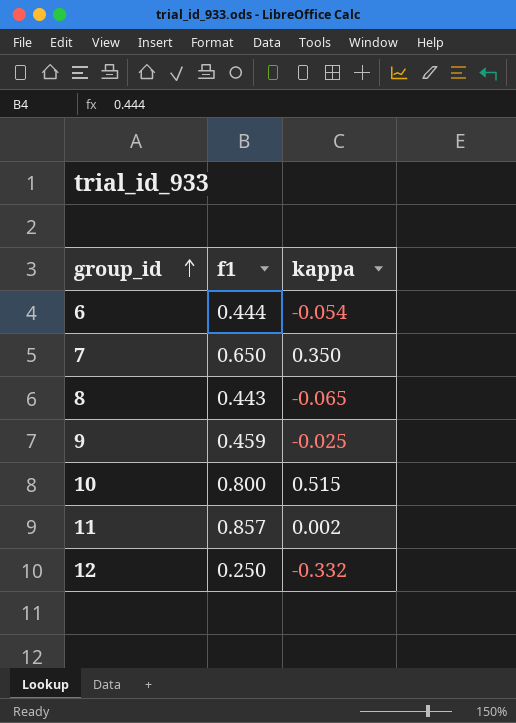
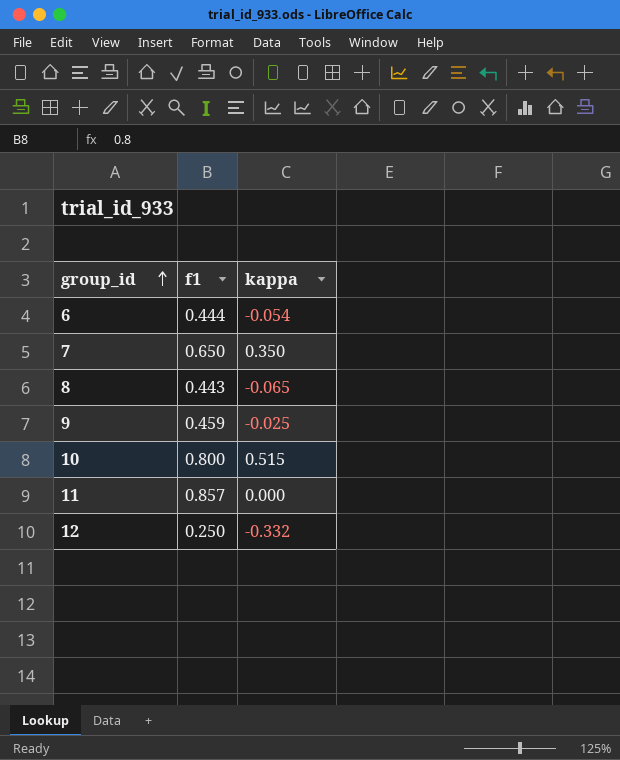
11 | kappa: 0.002 -> 0.000

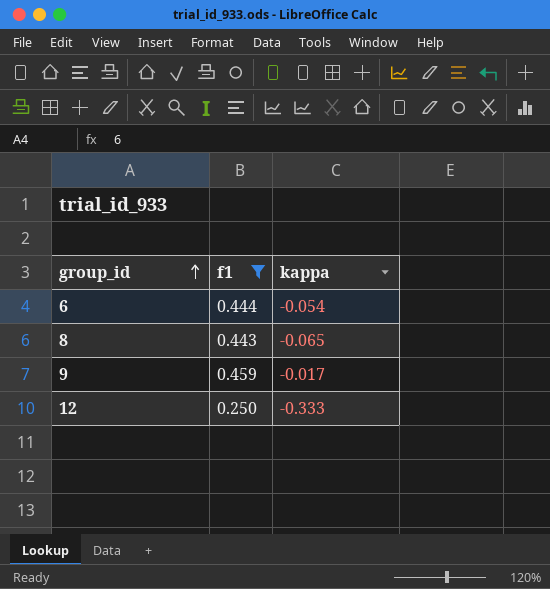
filter: none -> f1 <= 0.459
9 | kappa: -0.025 -> -0.017
12 | kappa: -0.332 -> -0.333

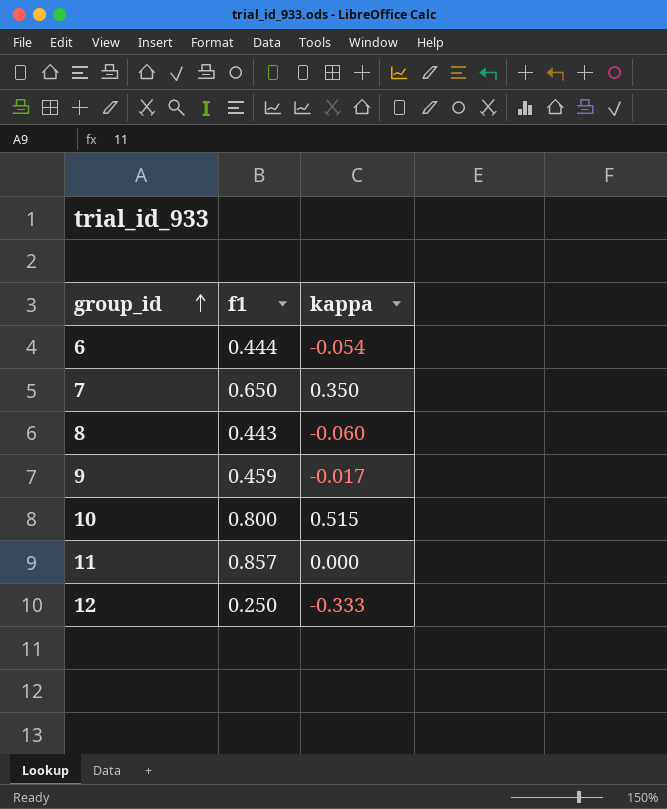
filter: f1 <= 0.459 -> none
8 | kappa: -0.065 -> -0.060

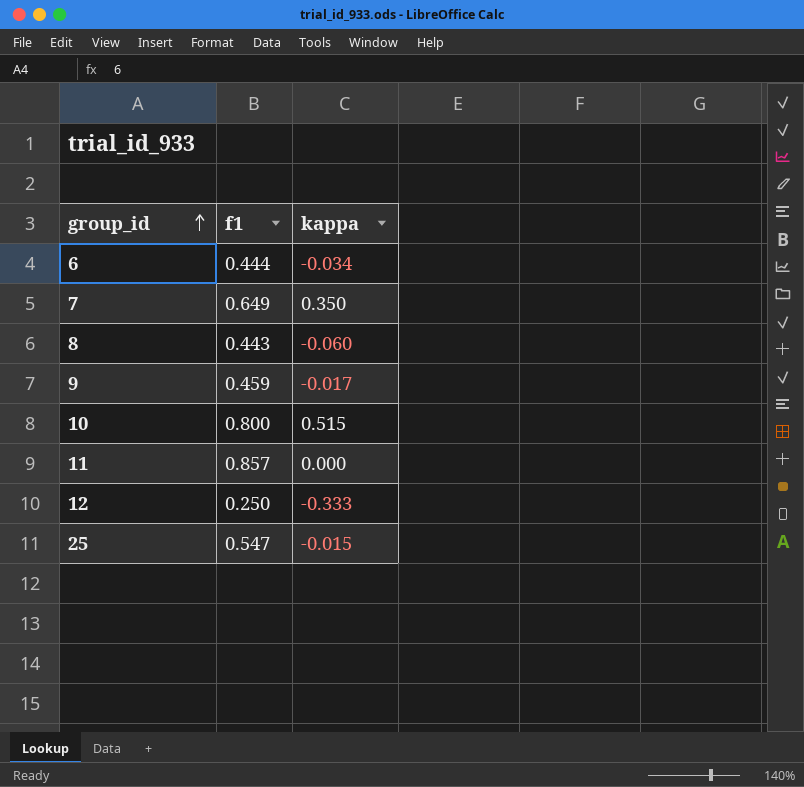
6 | kappa: -0.054 -> -0.034
7 | f1: 0.650 -> 0.649
row 25: none -> 0.547 | -0.015

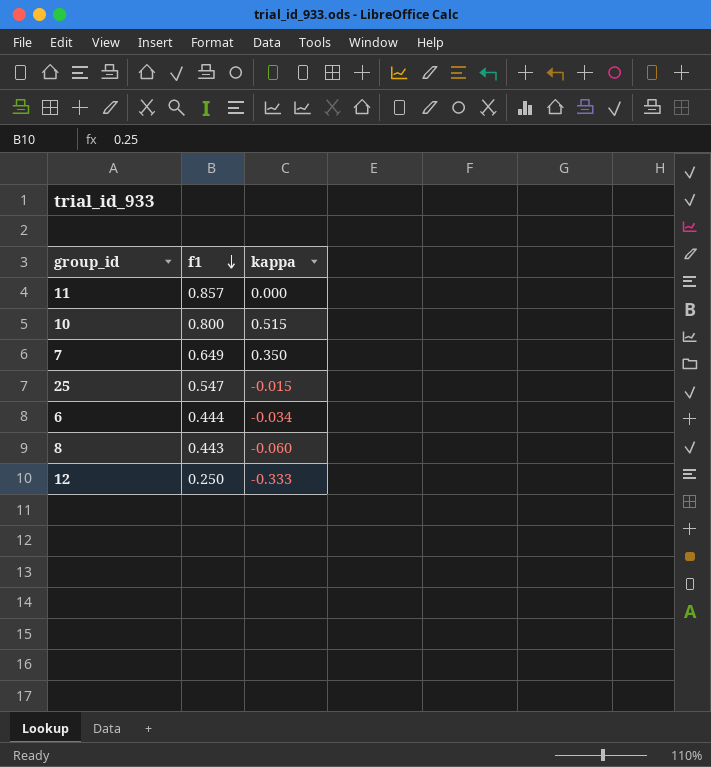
row order: group_id ascending -> f1 descending
row 9: 0.459 | -0.017 -> none

